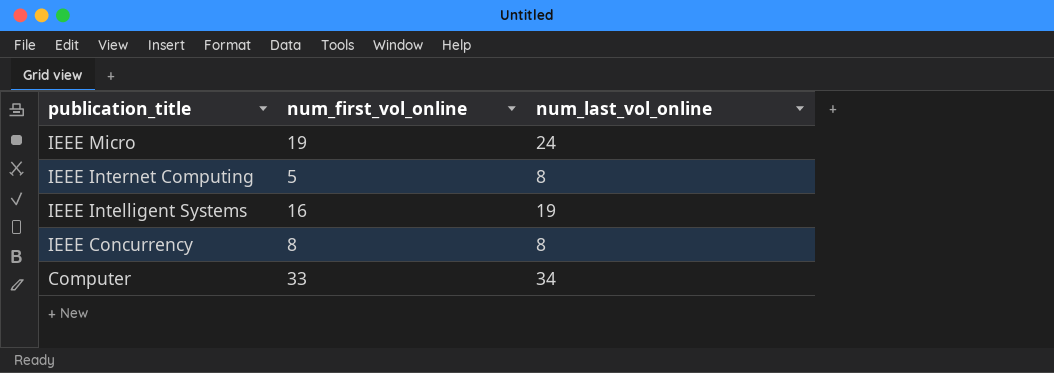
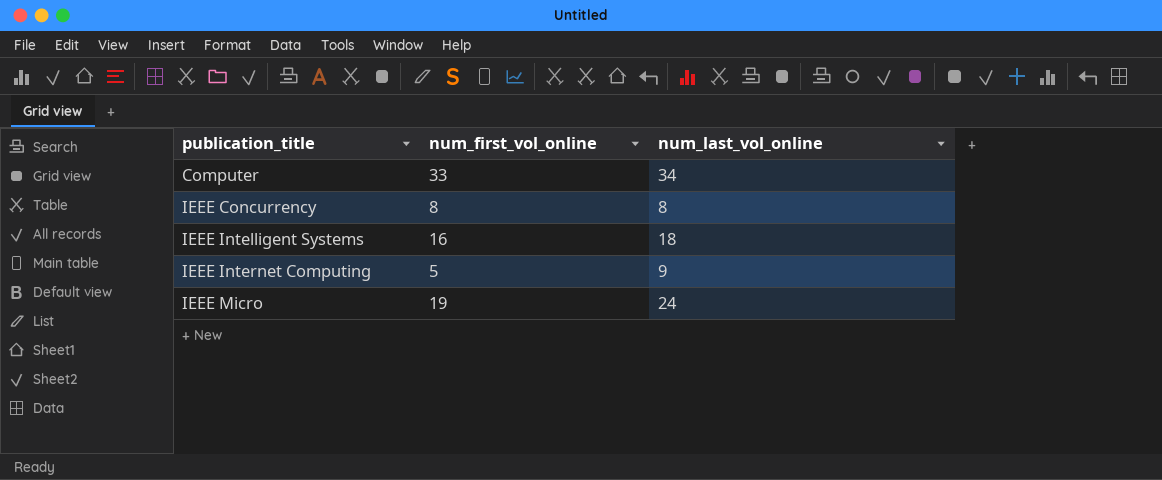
row order: publication_title descending -> publication_title ascending
IEEE Intelligent Systems | num_last_vol_online: 19 -> 18
IEEE Internet Computing | num_last_vol_online: 8 -> 9

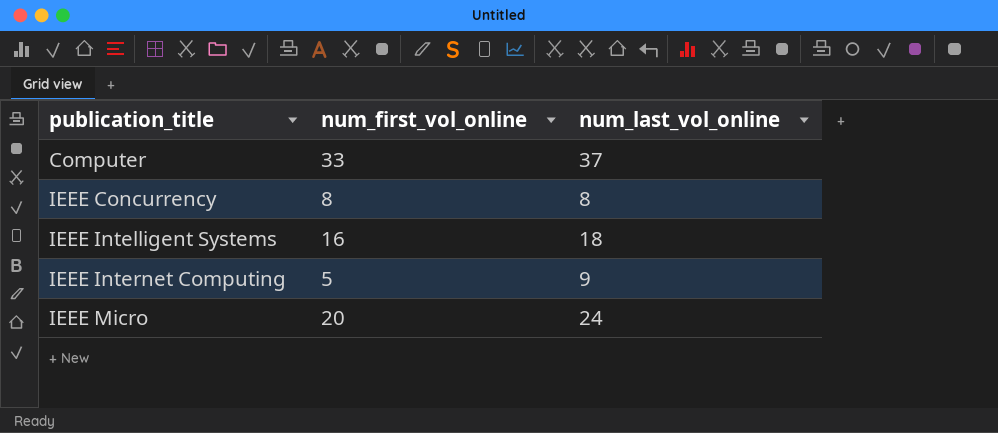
Computer | num_last_vol_online: 34 -> 37
IEEE Micro | num_first_vol_online: 19 -> 20

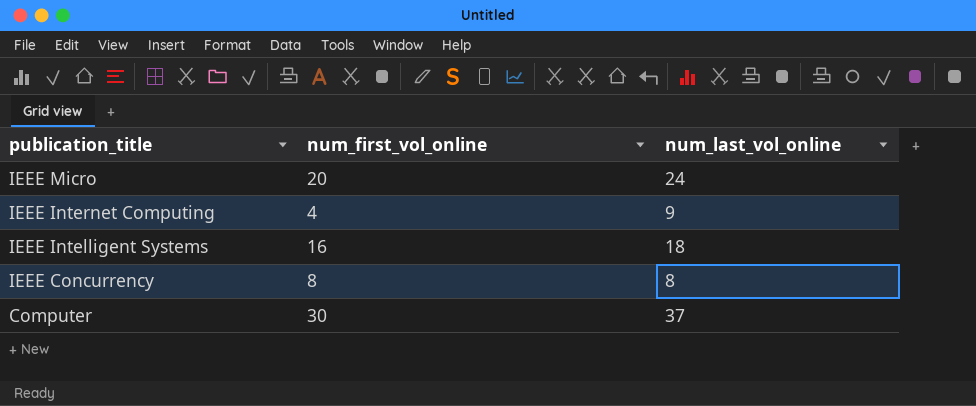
row order: publication_title ascending -> publication_title descending
IEEE Internet Computing | num_first_vol_online: 5 -> 4
Computer | num_first_vol_online: 33 -> 30

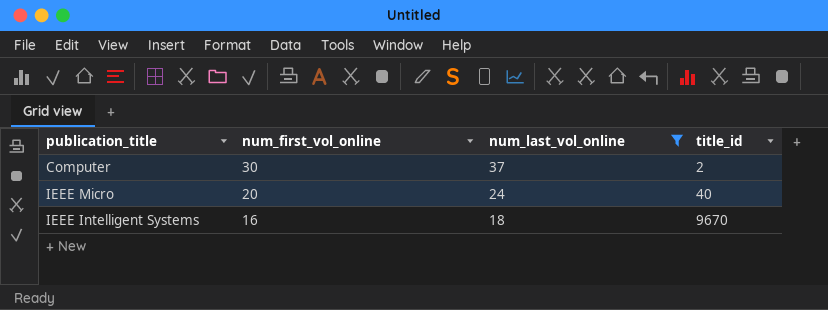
filter: none -> num_last_vol_online >= 18
row order: publication_title descending -> num_first_vol_online descending
column title_id | position: none -> 4

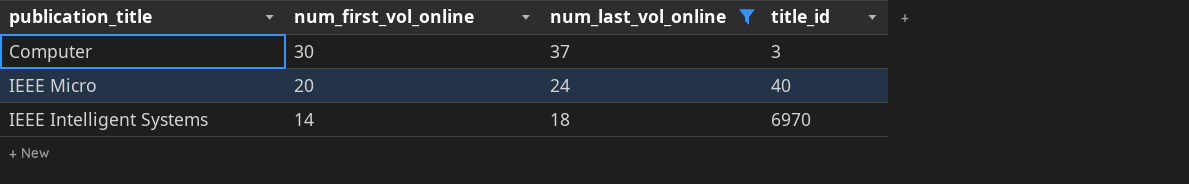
Computer | title_id: 2 -> 3
IEEE Intelligent Systems | num_first_vol_online: 16 -> 14
IEEE Intelligent Systems | title_id: 9670 -> 6970

